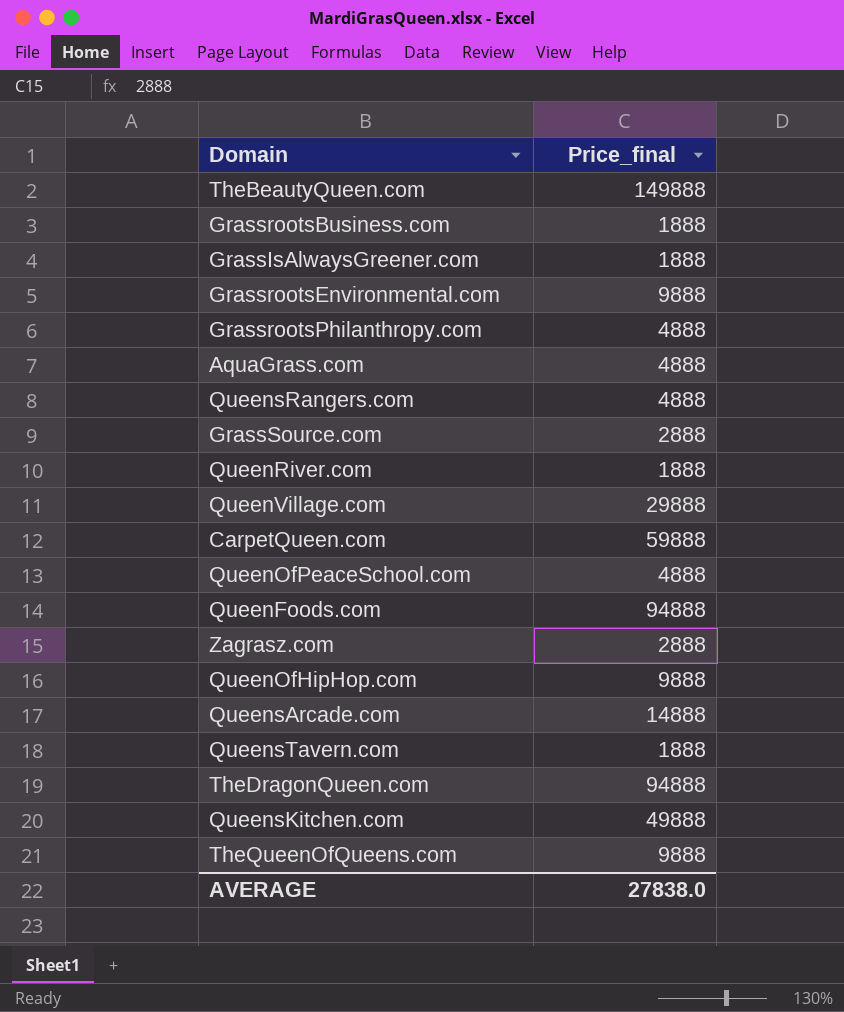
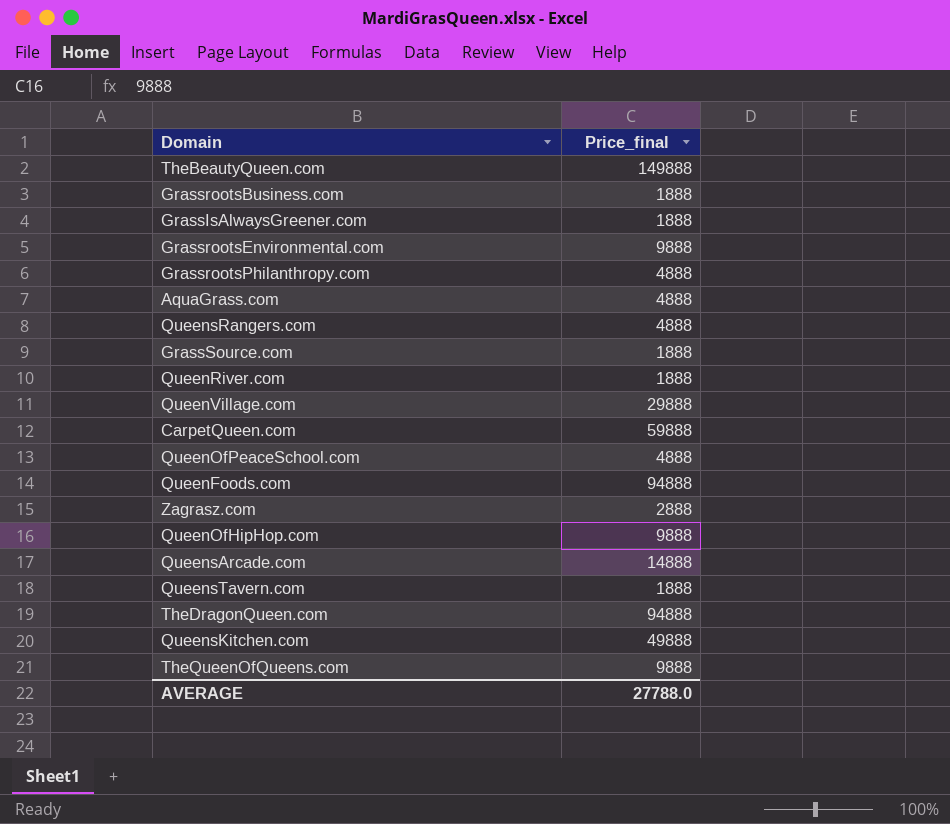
GrassSource.com | Price_final: 2888 -> 1888
AVERAGE | Price_final: 27838.0 -> 27788.0

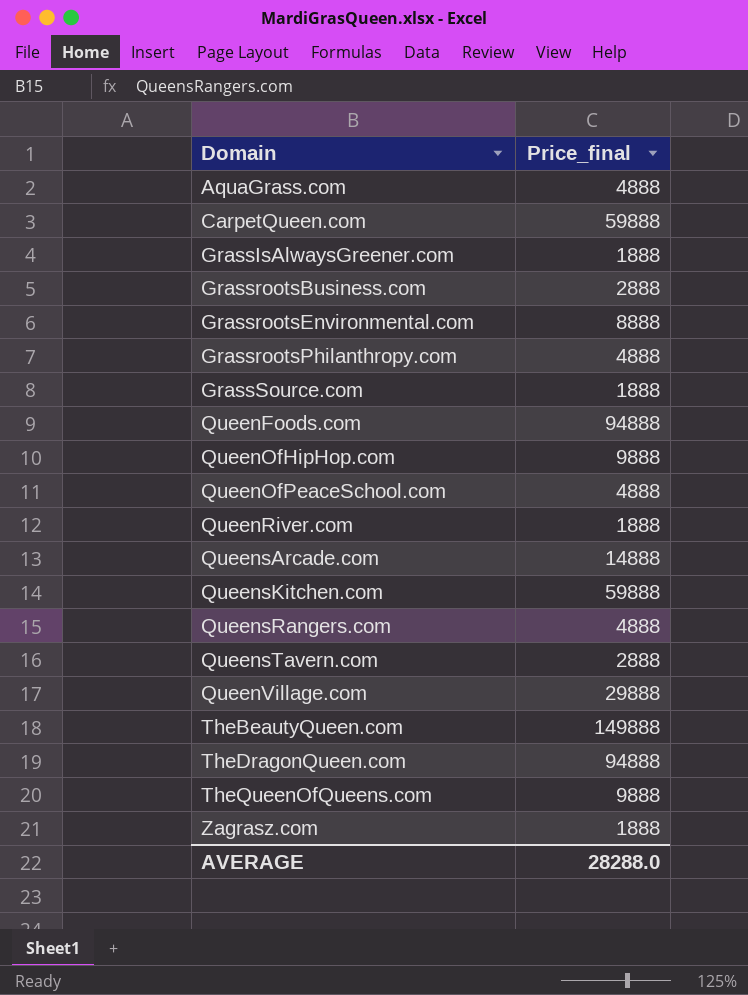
row order: none -> Domain ascending
GrassrootsBusiness.com | Price_final: 1888 -> 2888
GrassrootsEnvironmental.com | Price_final: 9888 -> 8888
QueensKitchen.com | Price_final: 49888 -> 59888
QueensTavern.com | Price_final: 1888 -> 2888
Zagrasz.com | Price_final: 2888 -> 1888
AVERAGE | Price_final: 27788.0 -> 28288.0

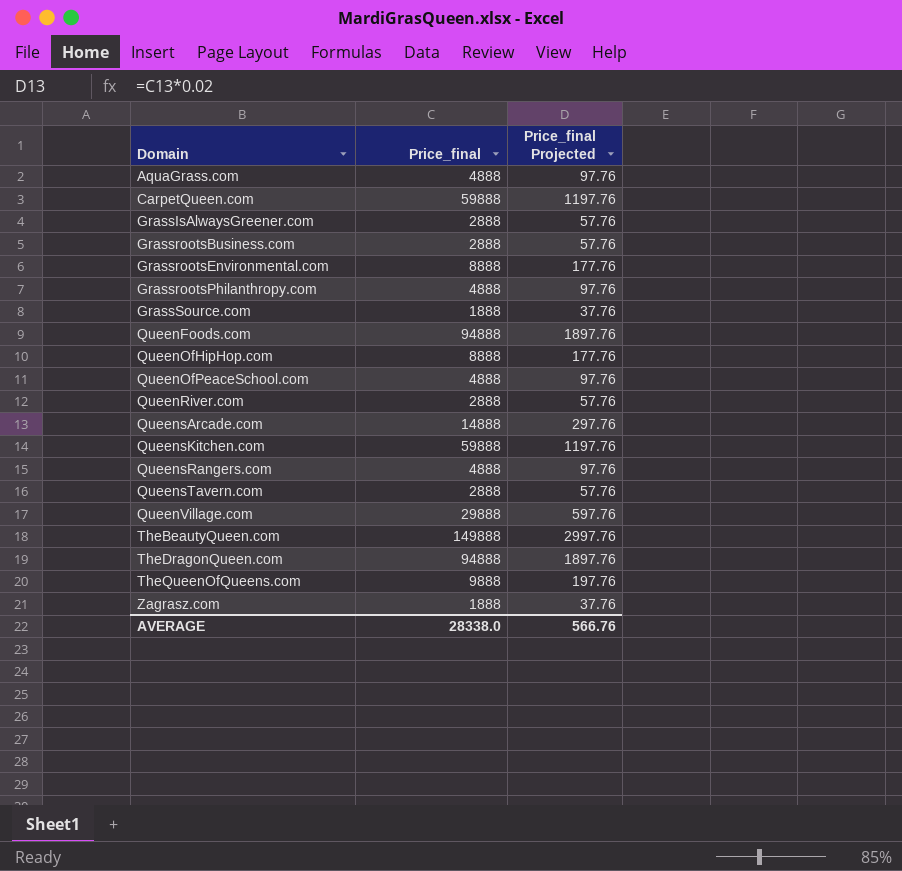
column Price_final Projected | formula: none -> [Price_final] * 0.02
GrassIsAlwaysGreener.com | Price_final: 1888 -> 2888
QueenOfHipHop.com | Price_final: 9888 -> 8888
QueenRiver.com | Price_final: 1888 -> 2888
AVERAGE | Price_final: 28288.0 -> 28338.0

